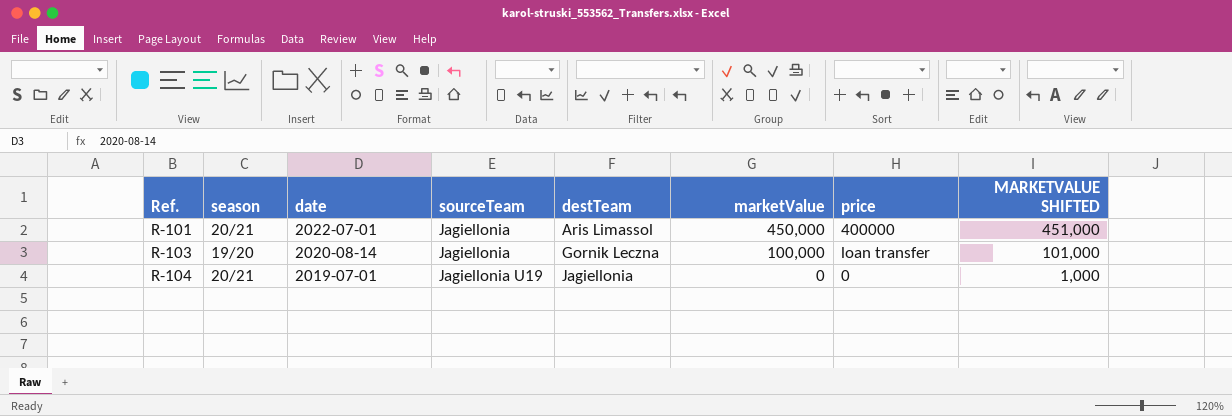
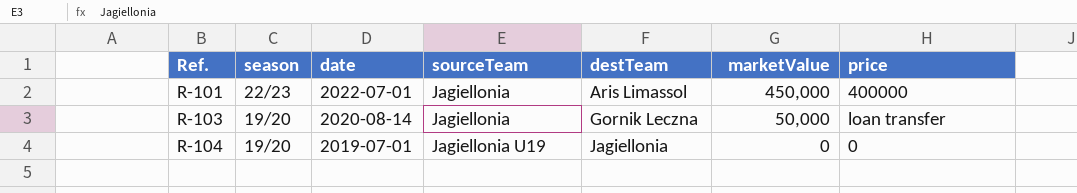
column MARKETVALUE SHIFTED | formula: [marketValue] + 1000 -> none
R-101 | season: 20/21 -> 22/23
R-103 | marketValue: 100,000 -> 50,000
R-104 | season: 20/21 -> 19/20

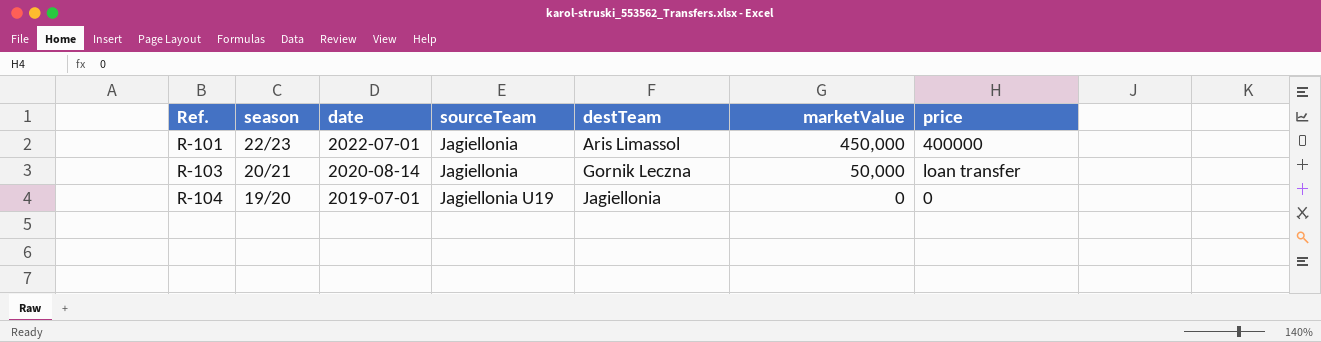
R-103 | season: 19/20 -> 20/21

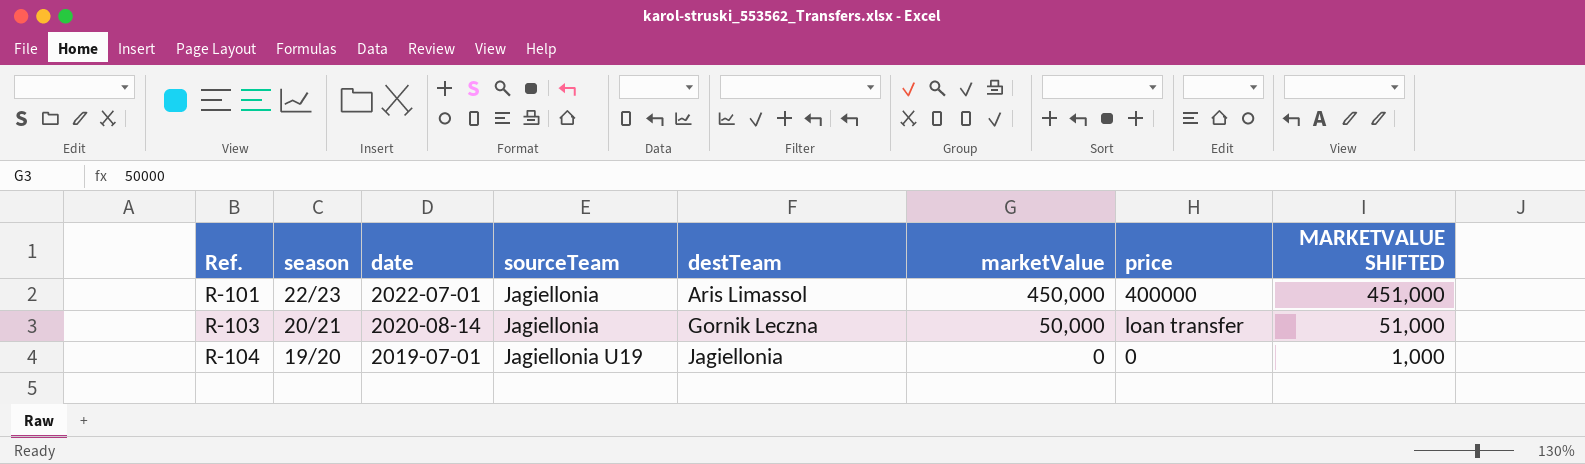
column MARKETVALUE SHIFTED | formula: none -> [marketValue] + 1000

